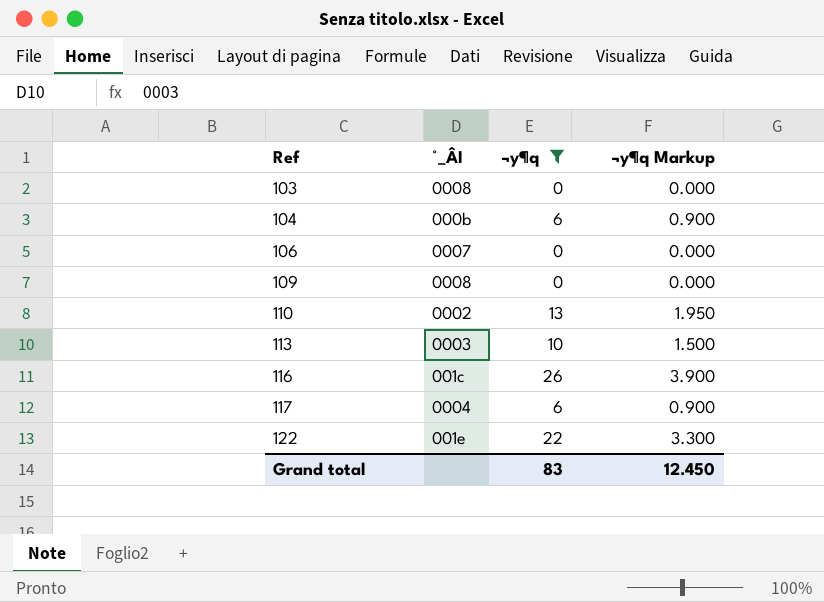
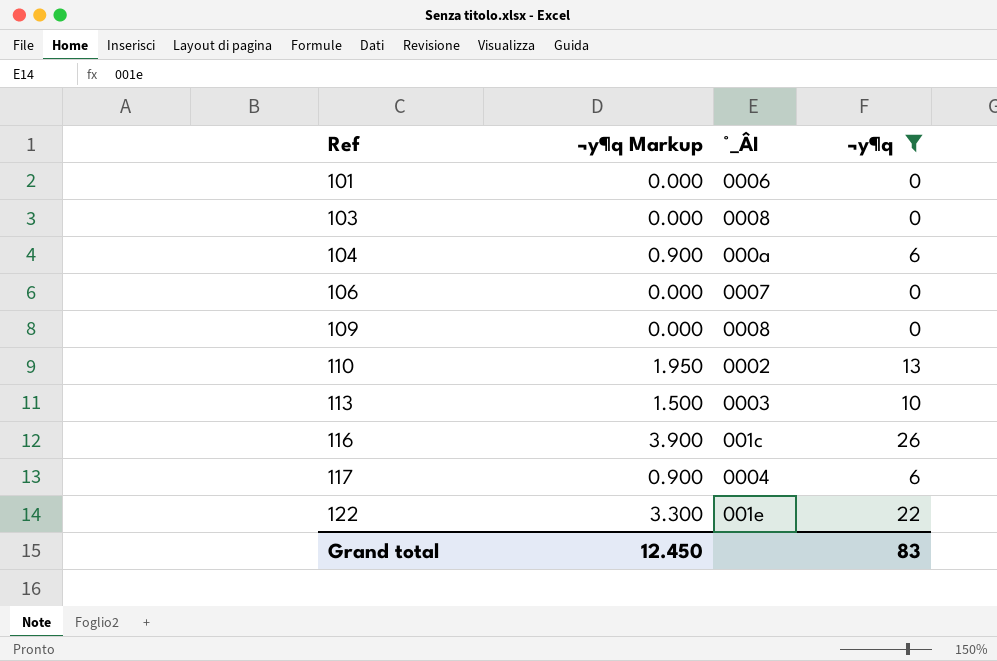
column ¬y¶q Markup | position: 4 -> 2
row 101: none -> 0.000 | 0006 | 0
104 | °_ÂI: 000b -> 000a

